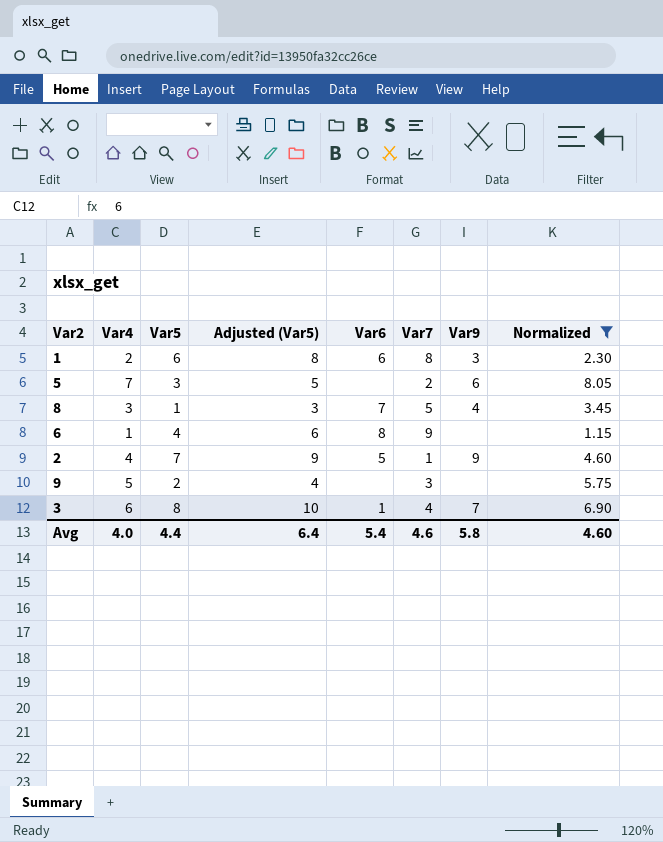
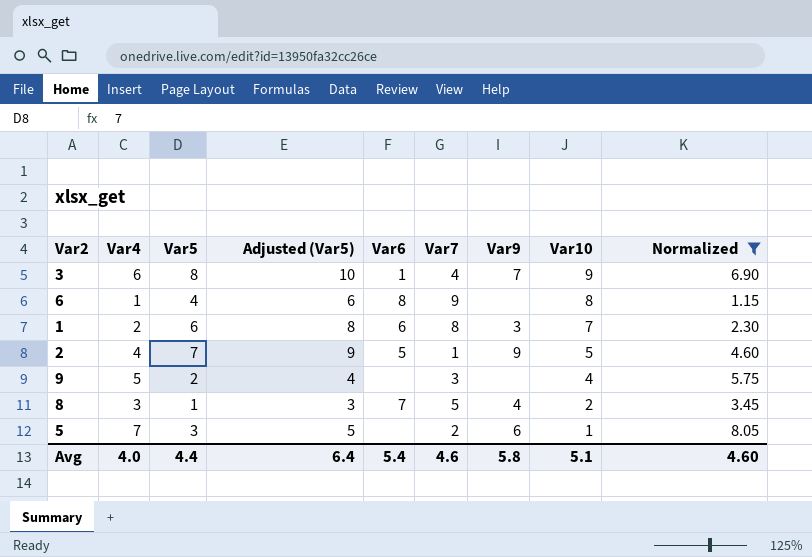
row order: none -> Var10 descending
column Var10 | position: none -> 8

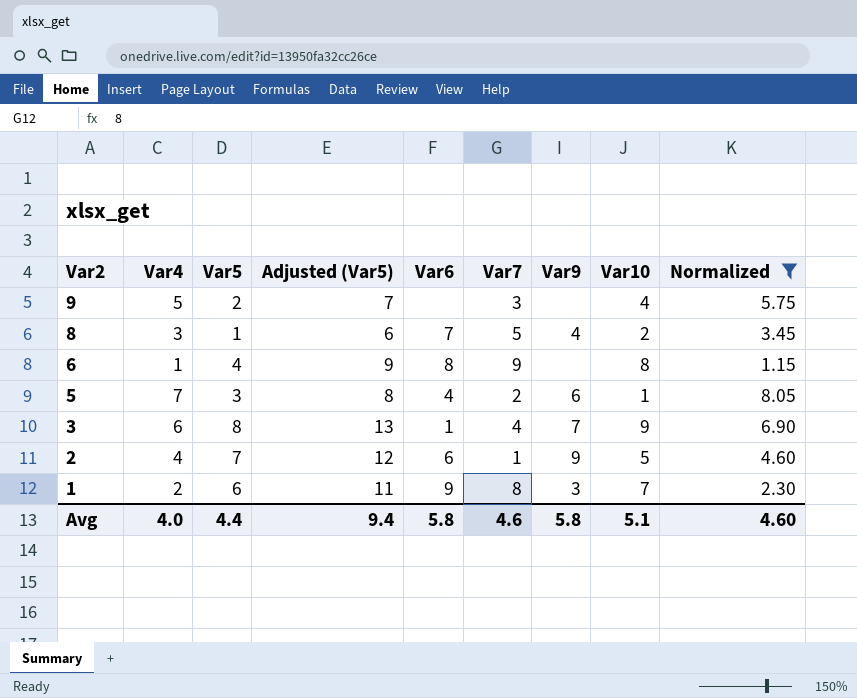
row order: Var10 descending -> Var2 descending
column Adjusted (Var5) | formula: [Var5] + 2 -> [Var5] + 5
5 | Var6: none -> 4
2 | Var6: 5 -> 6
1 | Var6: 6 -> 9
Avg | Adjusted (Var5): 6.4 -> 9.4
Avg | Var6: 5.4 -> 5.8

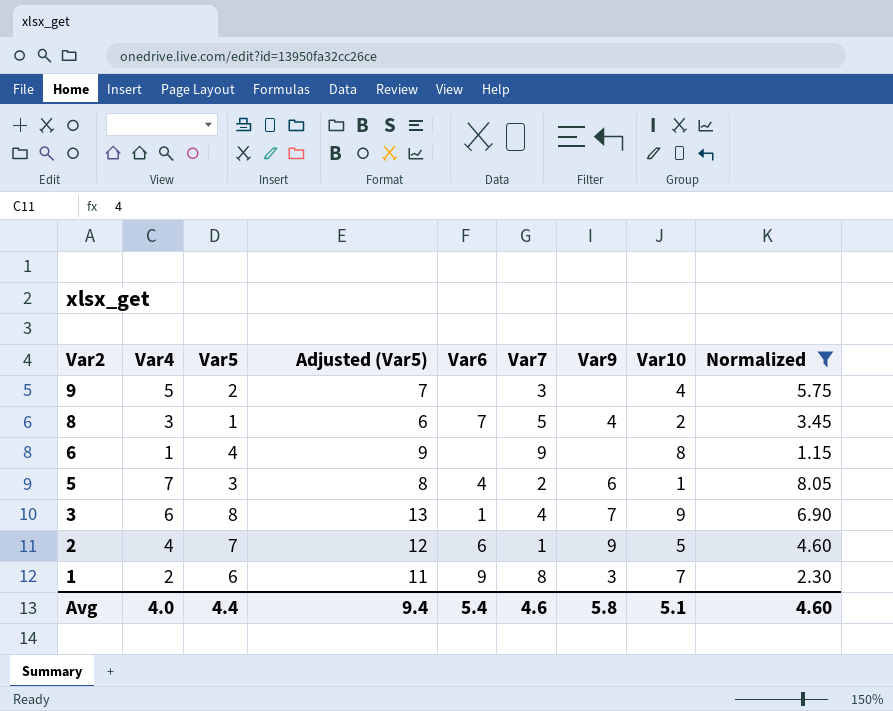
6 | Var6: 8 -> none
Avg | Var6: 5.8 -> 5.4

